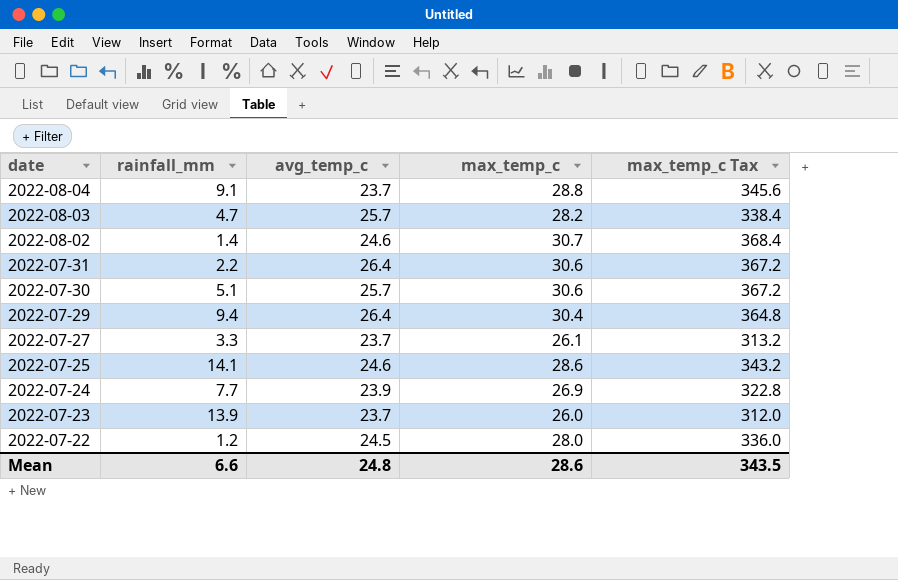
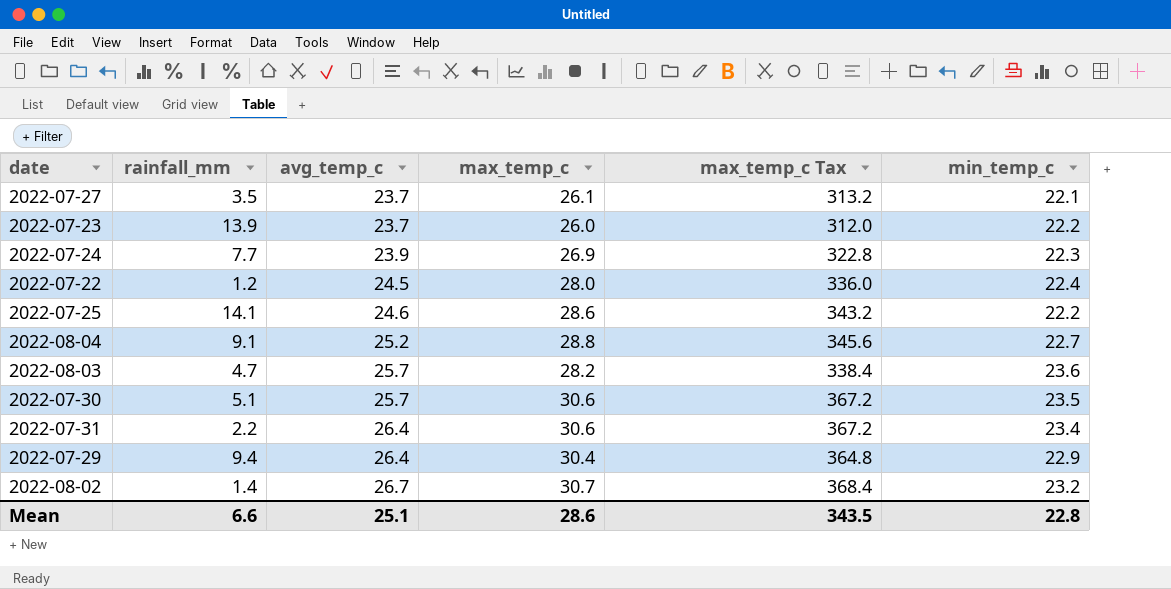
row order: date descending -> avg_temp_c ascending
column min_temp_c | position: none -> 6
2022-07-27 | rainfall_mm: 3.3 -> 3.5
2022-08-04 | avg_temp_c: 23.7 -> 25.2
2022-08-02 | avg_temp_c: 24.6 -> 26.7
Mean | avg_temp_c: 24.8 -> 25.1

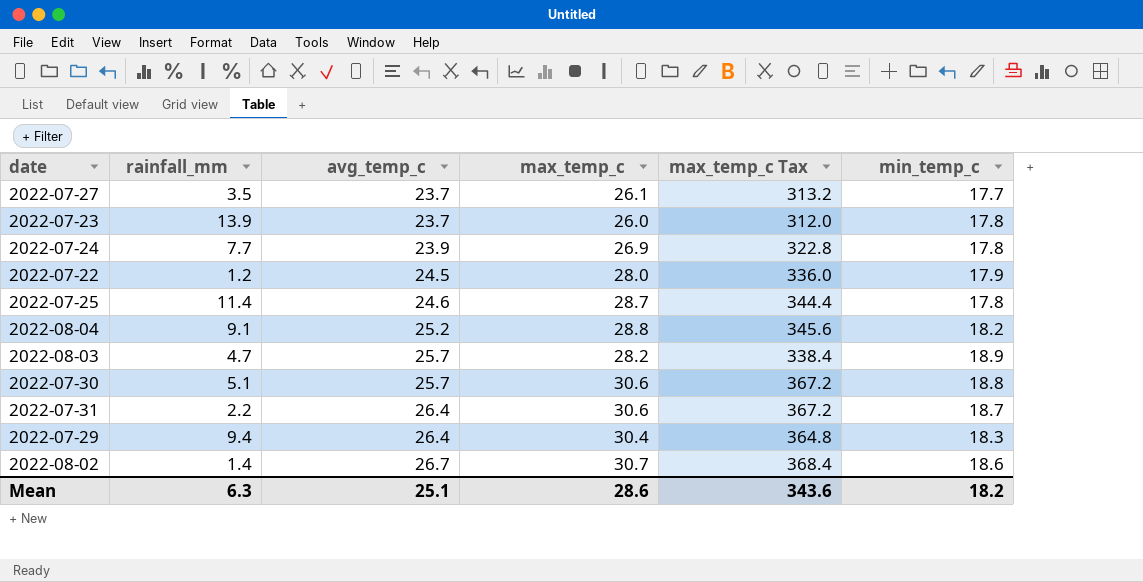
2022-07-27 | min_temp_c: 22.1 -> 17.7
2022-07-23 | min_temp_c: 22.2 -> 17.8
2022-07-24 | min_temp_c: 22.3 -> 17.8
2022-07-22 | min_temp_c: 22.4 -> 17.9
2022-07-25 | rainfall_mm: 14.1 -> 11.4
2022-07-25 | max_temp_c: 28.6 -> 28.7
2022-07-25 | max_temp_c Tax: 343.2 -> 344.4
2022-07-25 | min_temp_c: 22.2 -> 17.8
2022-08-04 | min_temp_c: 22.7 -> 18.2
2022-08-03 | min_temp_c: 23.6 -> 18.9
2022-07-30 | min_temp_c: 23.5 -> 18.8
2022-07-31 | min_temp_c: 23.4 -> 18.7
2022-07-29 | min_temp_c: 22.9 -> 18.3
2022-08-02 | min_temp_c: 23.2 -> 18.6
Mean | rainfall_mm: 6.6 -> 6.3
Mean | max_temp_c Tax: 343.5 -> 343.6
Mean | min_temp_c: 22.8 -> 18.2

